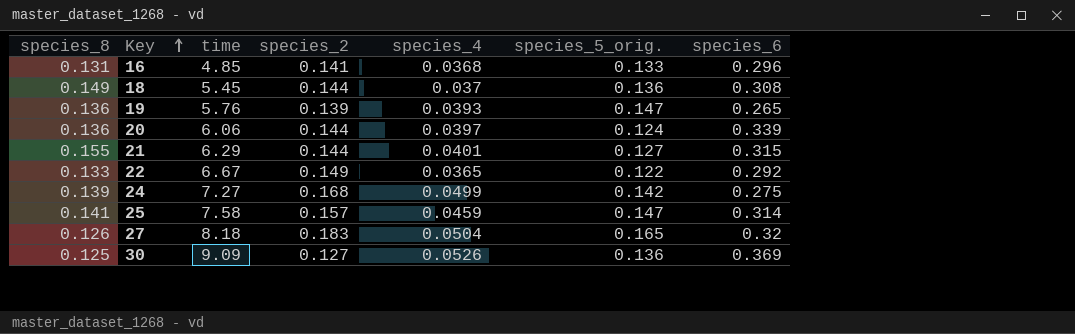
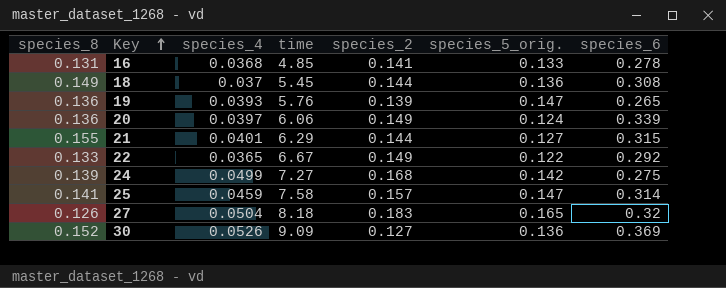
column species_4 | position: 5 -> 3
16 | species_6: 0.296 -> 0.278
20 | species_2: 0.144 -> 0.149
30 | species_8: 0.125 -> 0.152

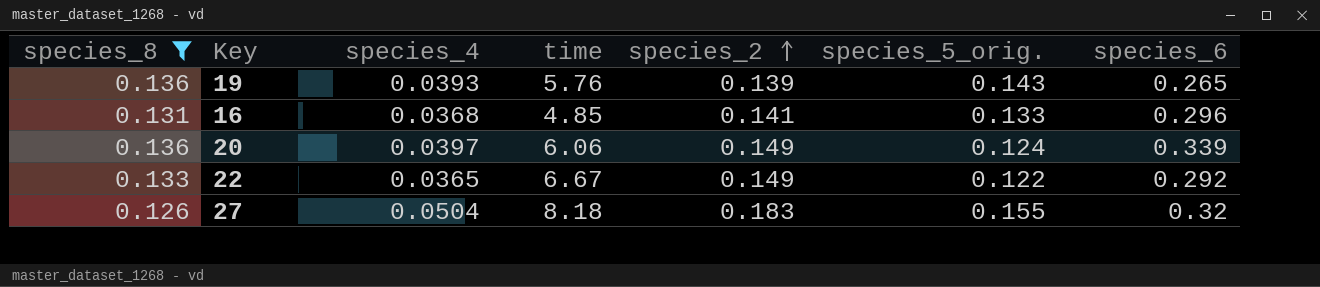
filter: none -> species_8 <= 0.136
row order: Key ascending -> species_2 ascending
19 | species_5_orig.: 0.147 -> 0.143
16 | species_6: 0.278 -> 0.296
27 | species_5_orig.: 0.165 -> 0.155

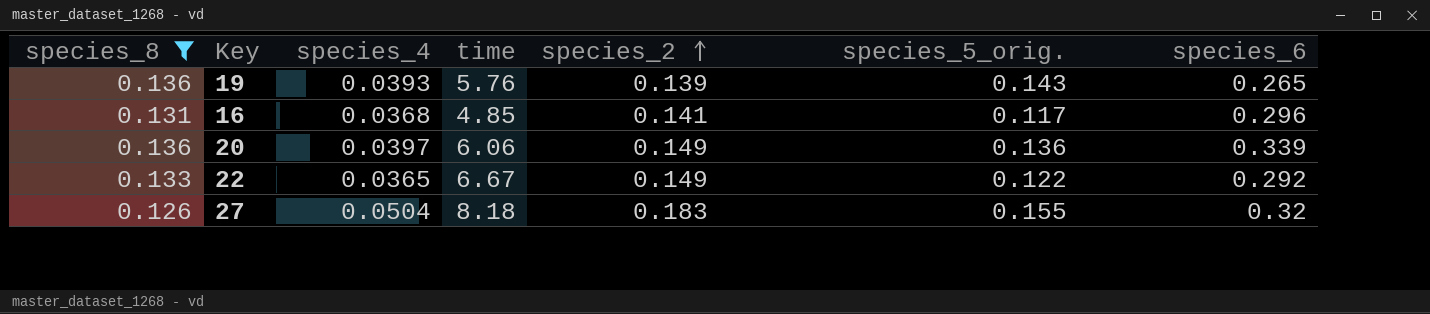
16 | species_5_orig.: 0.133 -> 0.117
20 | species_5_orig.: 0.124 -> 0.136

